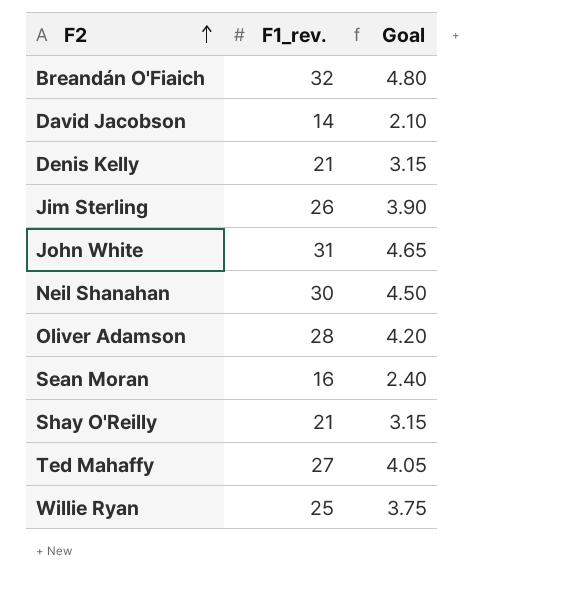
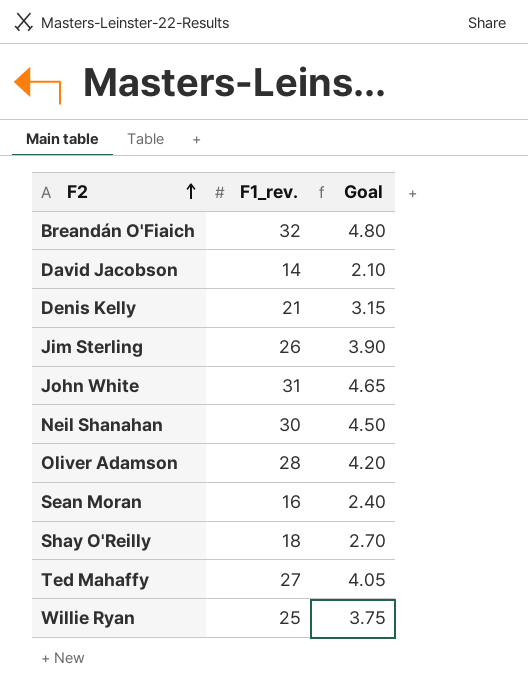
Shay O'Reilly | F1_rev.: 21 -> 18
Shay O'Reilly | Goal: 3.15 -> 2.70

